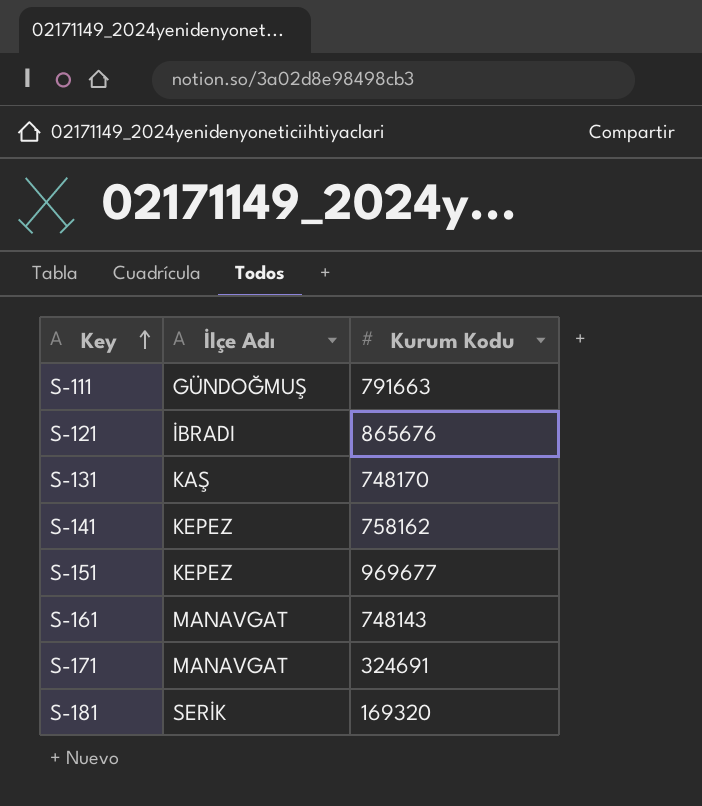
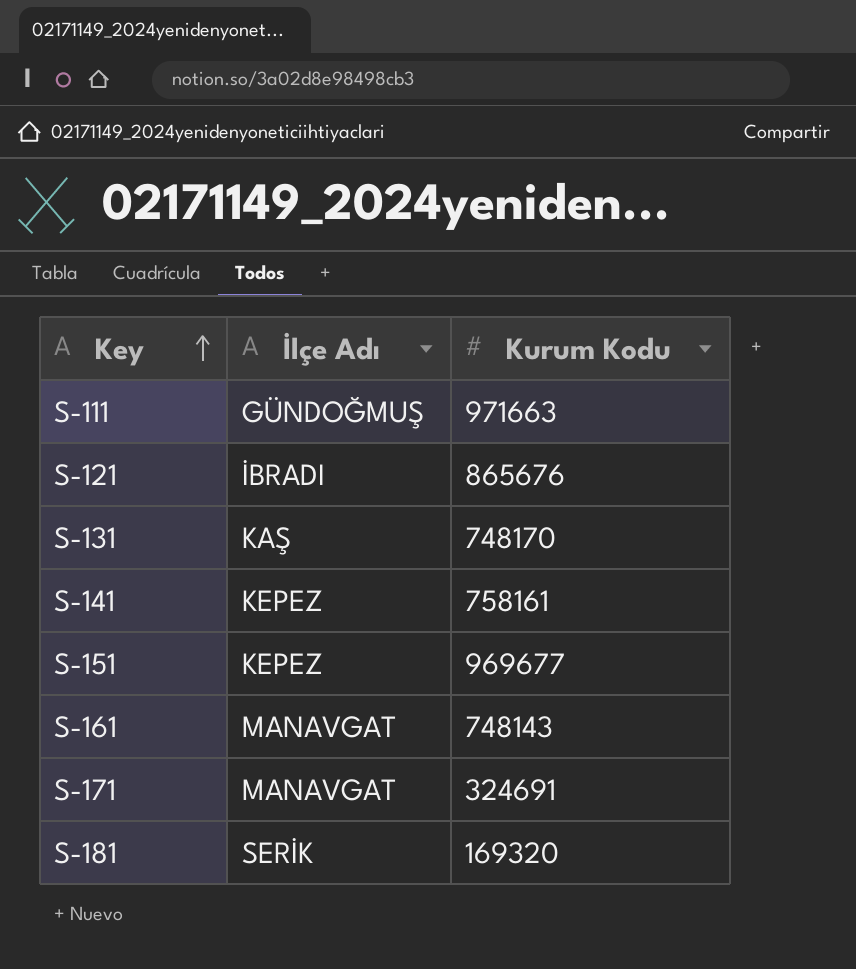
S-111 | Kurum Kodu: 791663 -> 971663
S-141 | Kurum Kodu: 758162 -> 758161

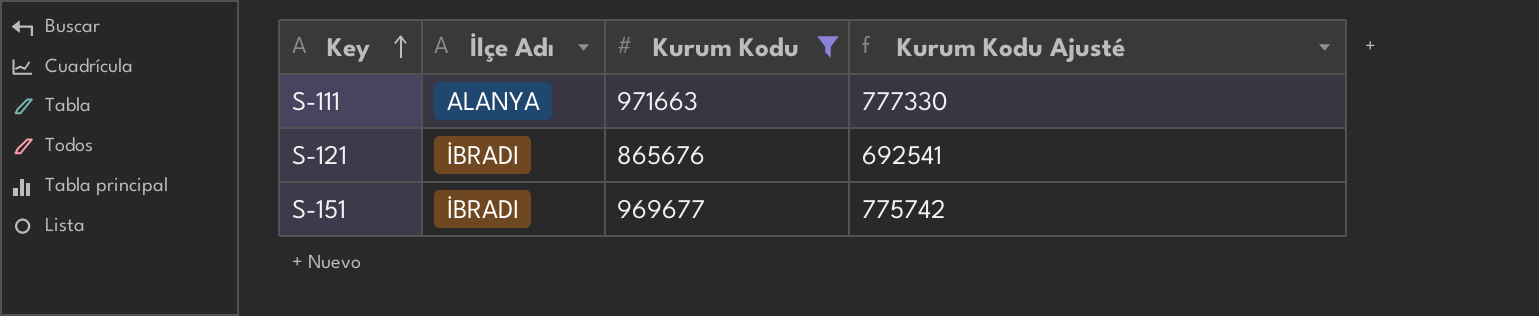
filter: none -> Kurum Kodu >= 865676
column Kurum Kodu Ajusté | formula: none -> [Kurum Kodu] * 0,8
S-111 | İlçe Adı: GÜNDOĞMUŞ -> ALANYA
S-151 | İlçe Adı: KEPEZ -> İBRADI

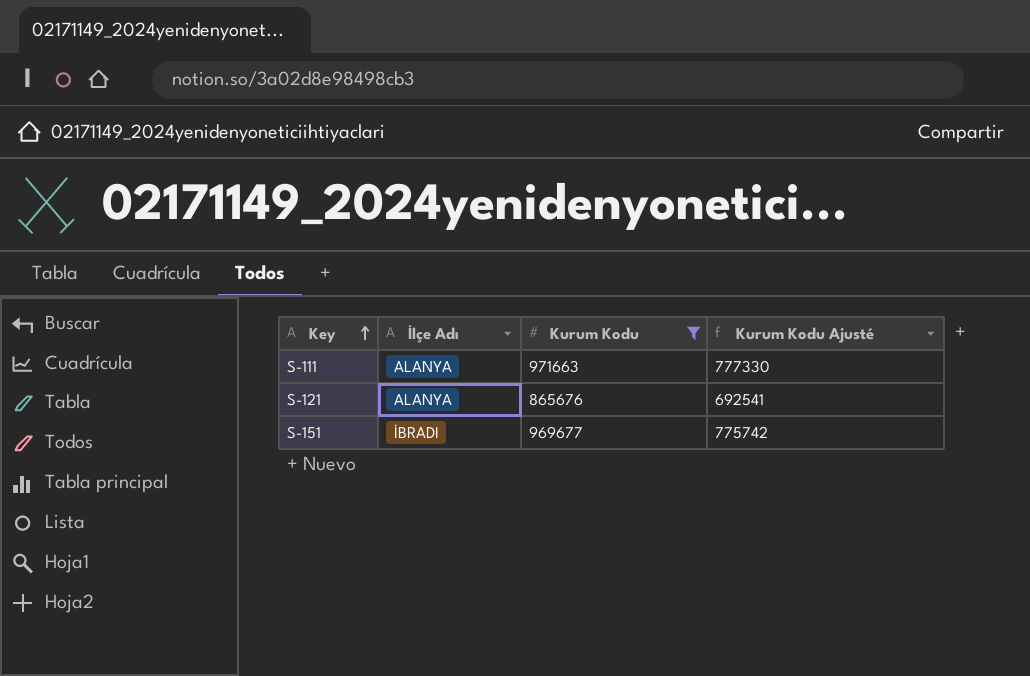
S-121 | İlçe Adı: İBRADI -> ALANYA

